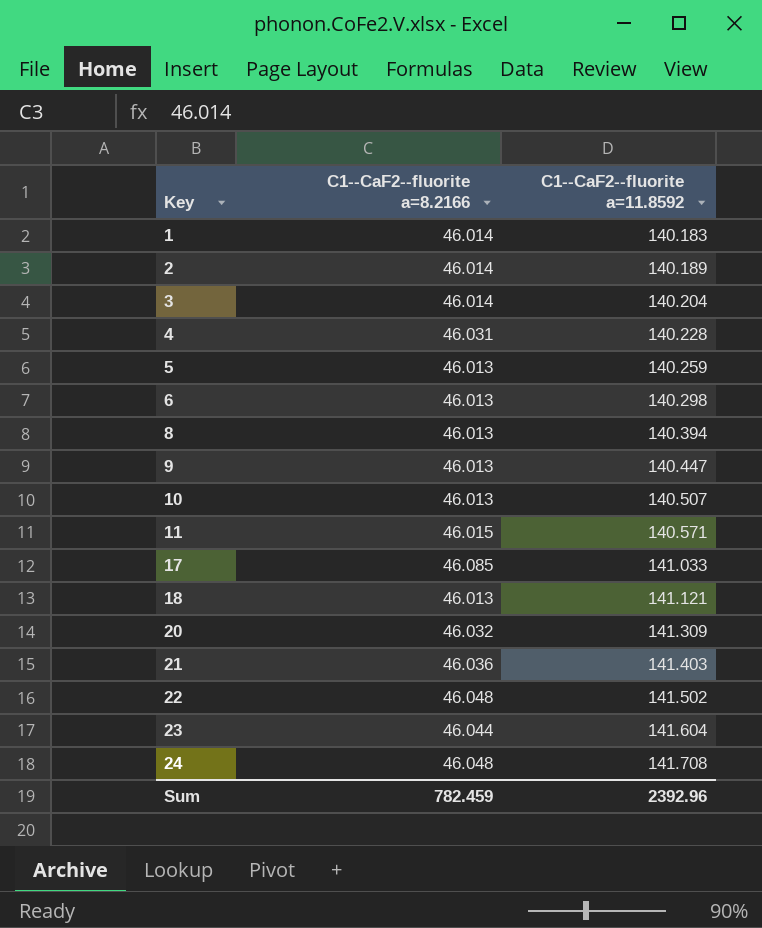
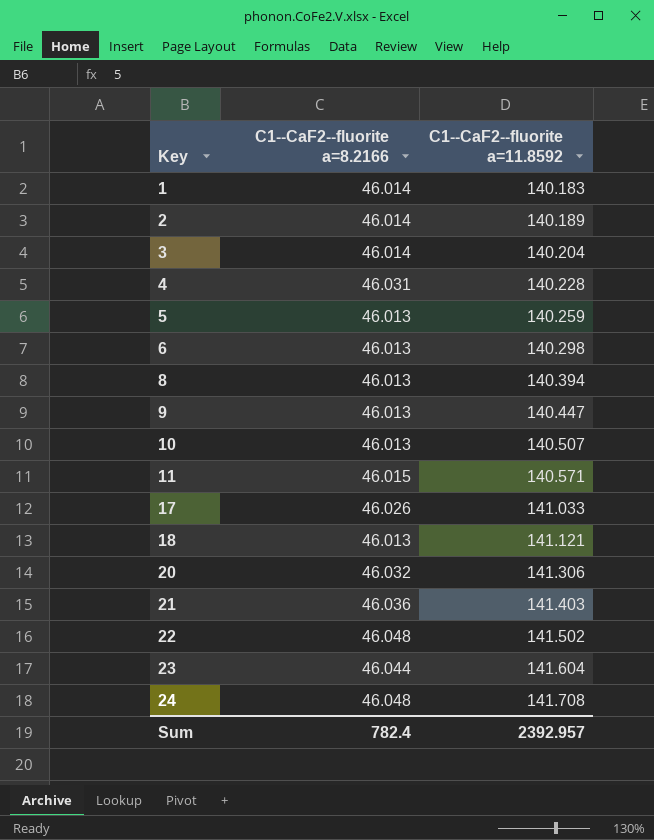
17 | C1--CaF2--fluorite a=8.2166: 46.085 -> 46.026
20 | C1--CaF2--fluorite a=11.8592: 141.309 -> 141.306
Sum | C1--CaF2--fluorite a=8.2166: 782.459 -> 782.4
Sum | C1--CaF2--fluorite a=11.8592: 2392.96 -> 2392.957

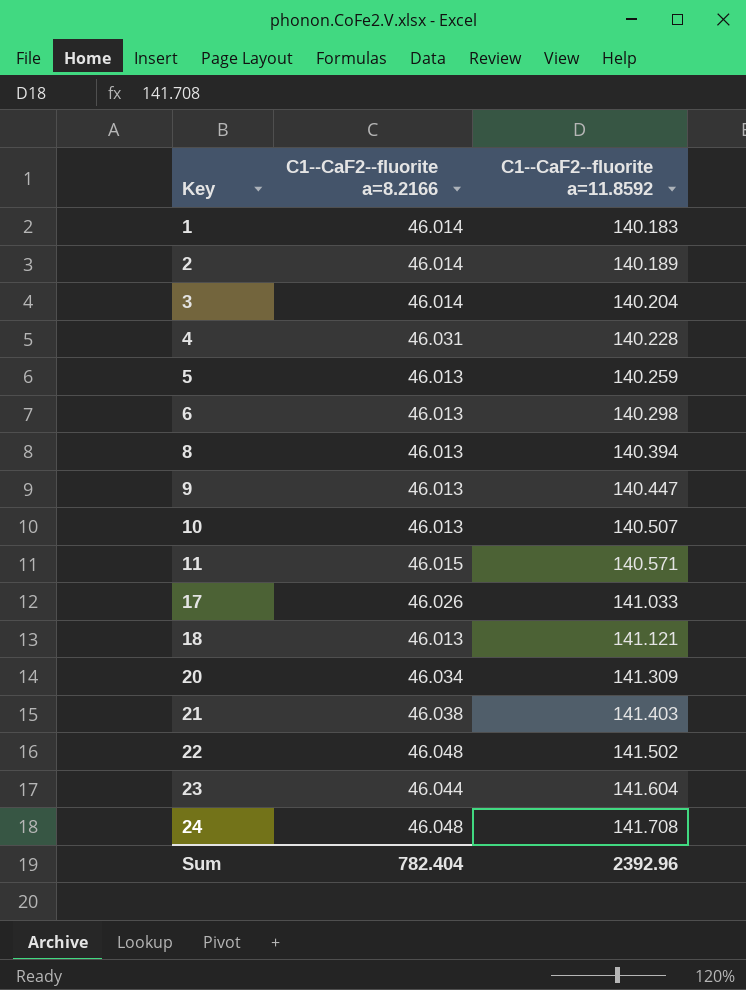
20 | C1--CaF2--fluorite a=8.2166: 46.032 -> 46.034
20 | C1--CaF2--fluorite a=11.8592: 141.306 -> 141.309
21 | C1--CaF2--fluorite a=8.2166: 46.036 -> 46.038
Sum | C1--CaF2--fluorite a=8.2166: 782.4 -> 782.404
Sum | C1--CaF2--fluorite a=11.8592: 2392.957 -> 2392.96

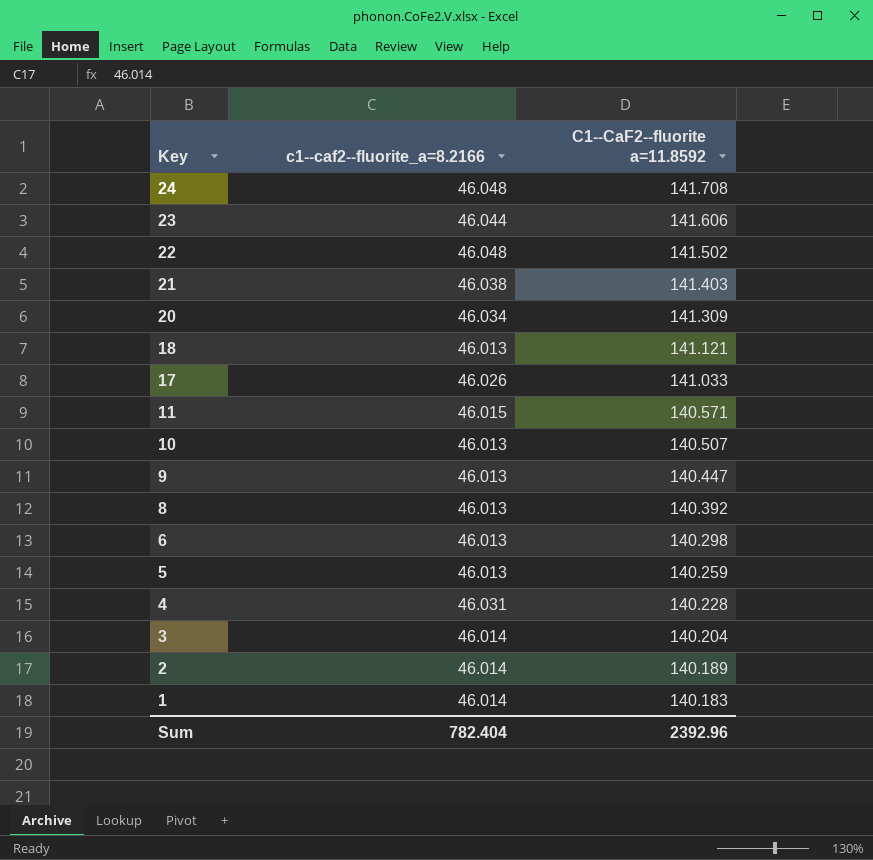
row order: Key ascending -> Key descending
column name: C1--CaF2--fluorite a=8.2166 -> c1--caf2--fluorite_a=8.2166
23 | C1--CaF2--fluorite a=11.8592: 141.604 -> 141.606
8 | C1--CaF2--fluorite a=11.8592: 140.394 -> 140.392

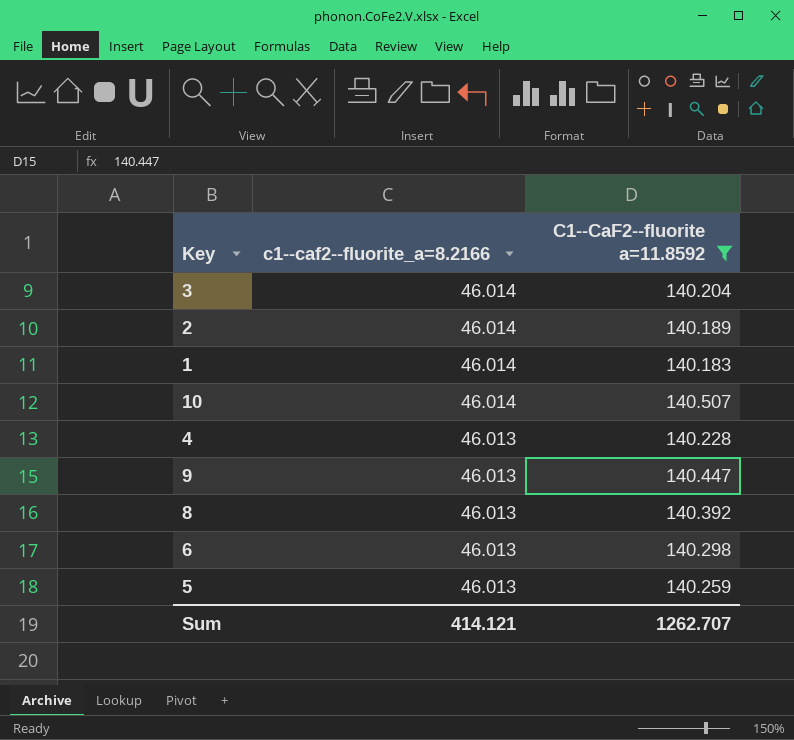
filter: none -> C1--CaF2--fluorite a=11.8592 <= 140.507
row order: Key descending -> c1--caf2--fluorite_a=8.2166 descending
10 | c1--caf2--fluorite_a=8.2166: 46.013 -> 46.014
4 | c1--caf2--fluorite_a=8.2166: 46.031 -> 46.013
Sum | c1--caf2--fluorite_a=8.2166: 782.404 -> 414.121
Sum | C1--CaF2--fluorite a=11.8592: 2392.96 -> 1262.707

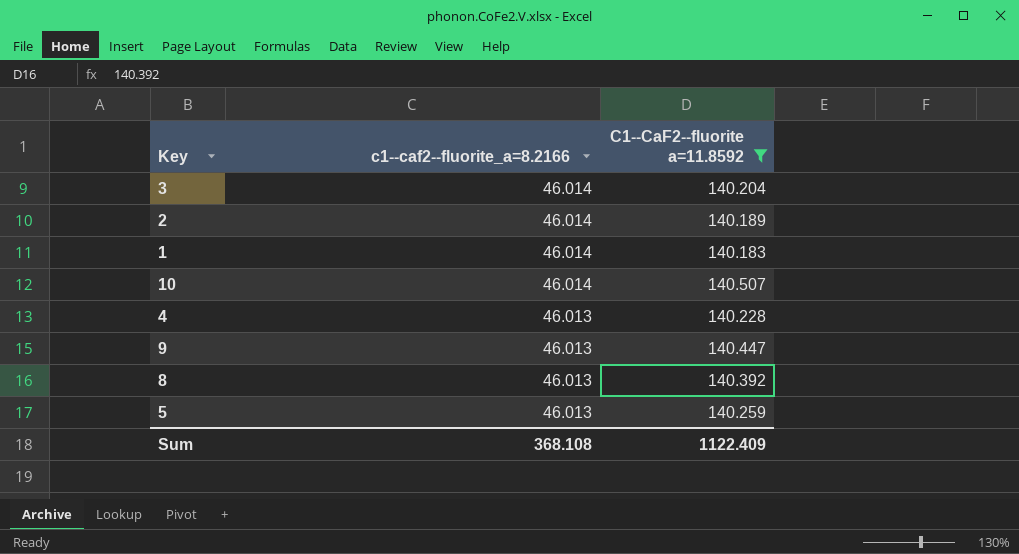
row 6: 46.013 | 140.298 -> none
Sum | c1--caf2--fluorite_a=8.2166: 414.121 -> 368.108
Sum | C1--CaF2--fluorite a=11.8592: 1262.707 -> 1122.409

